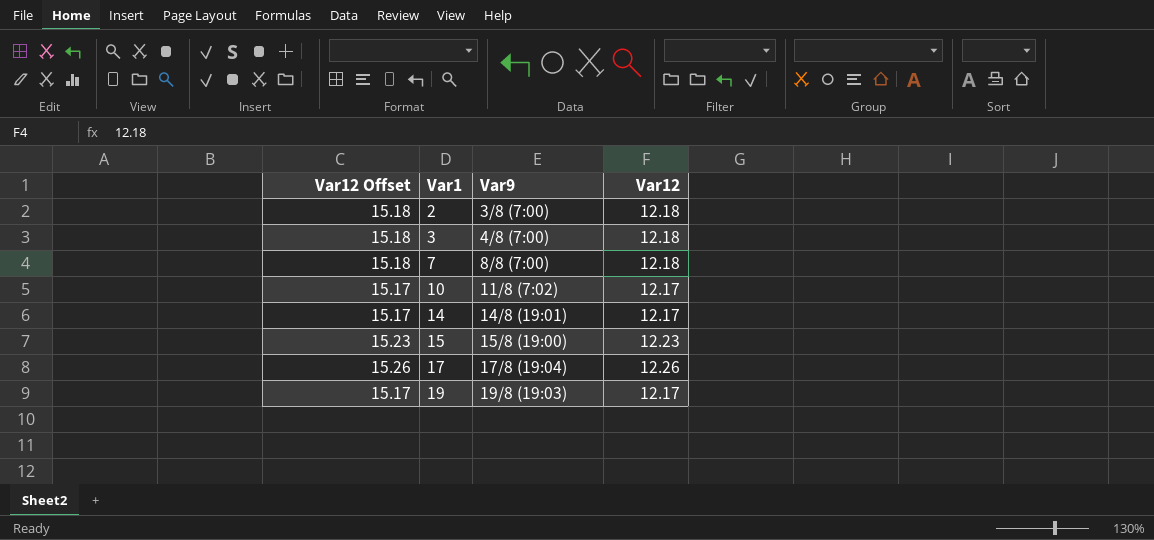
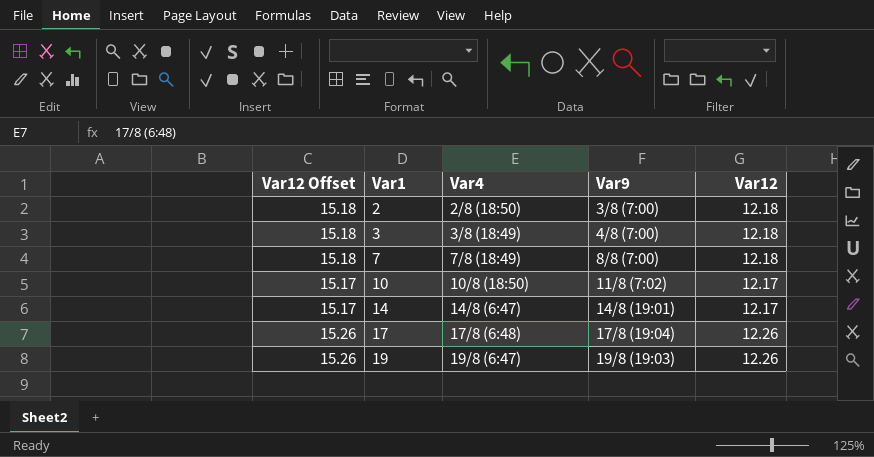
column Var4 | position: none -> 3
row 15: 15.23 | 15/8 (19:00) | 12.23 -> none
19 | Var12 Offset: 15.17 -> 15.26
19 | Var12: 12.17 -> 12.26

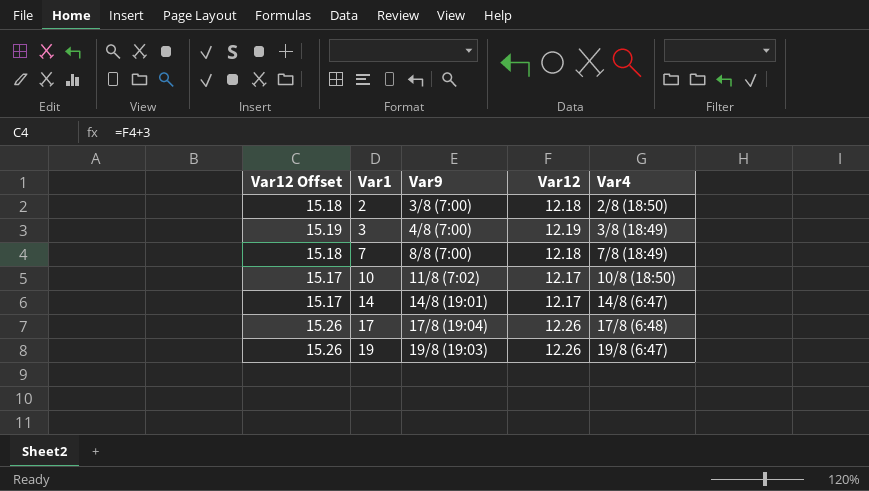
column Var4 | position: 3 -> 5
3 | Var12 Offset: 15.18 -> 15.19
3 | Var12: 12.18 -> 12.19

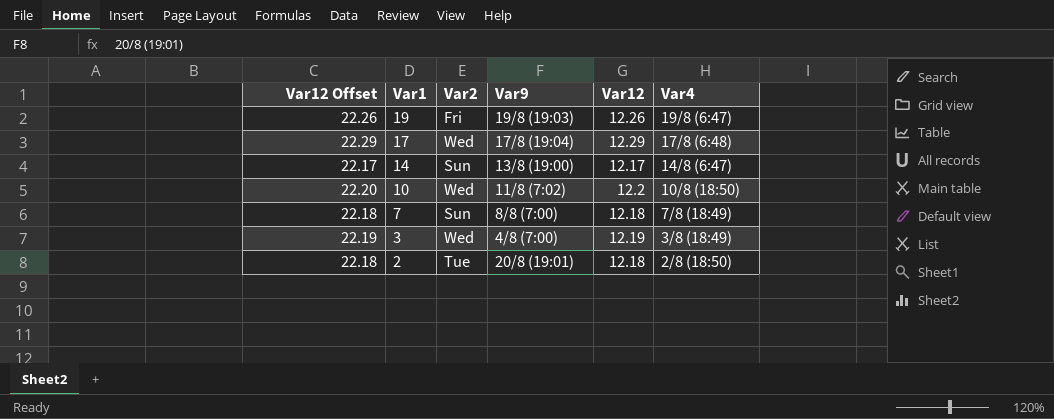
row order: Var1 ascending -> Var1 descending
column Var12 Offset | formula: [Var12] + 3 -> [Var12] + 10
column Var2 | position: none -> 3
17 | Var12: 12.26 -> 12.29
14 | Var9: 14/8 (19:01) -> 13/8 (19:00)
10 | Var12: 12.17 -> 12.2
2 | Var9: 3/8 (7:00) -> 20/8 (19:01)

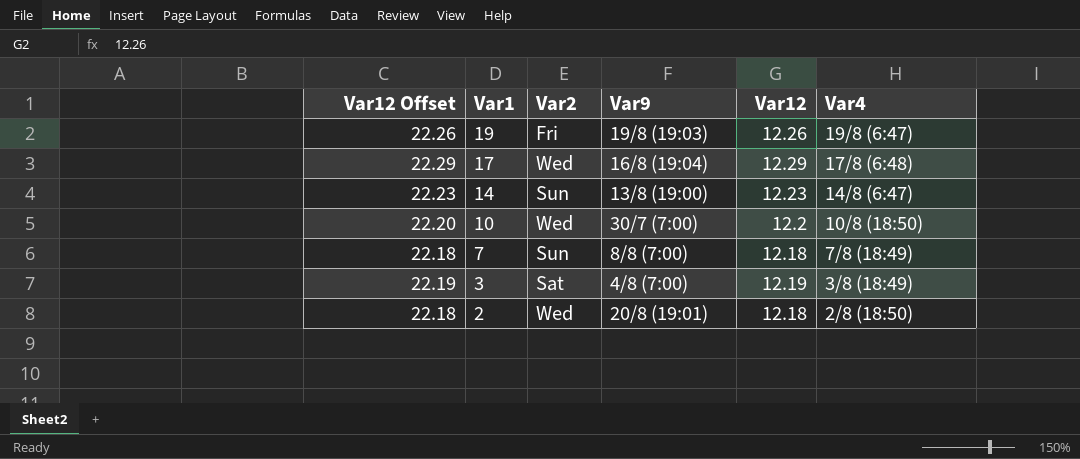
17 | Var9: 17/8 (19:04) -> 16/8 (19:04)
14 | Var12 Offset: 22.17 -> 22.23
14 | Var12: 12.17 -> 12.23
10 | Var9: 11/8 (7:02) -> 30/7 (7:00)
3 | Var2: Wed -> Sat
2 | Var2: Tue -> Wed

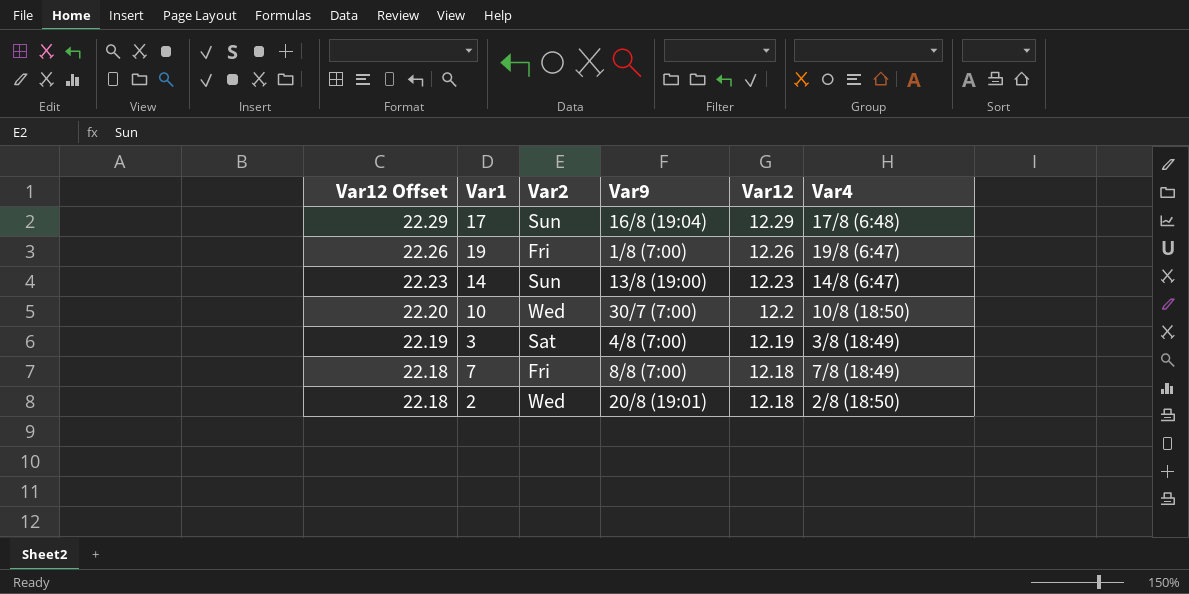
row order: Var1 descending -> Var12 Offset descending
17 | Var2: Wed -> Sun
19 | Var9: 19/8 (19:03) -> 1/8 (7:00)
7 | Var2: Sun -> Fri

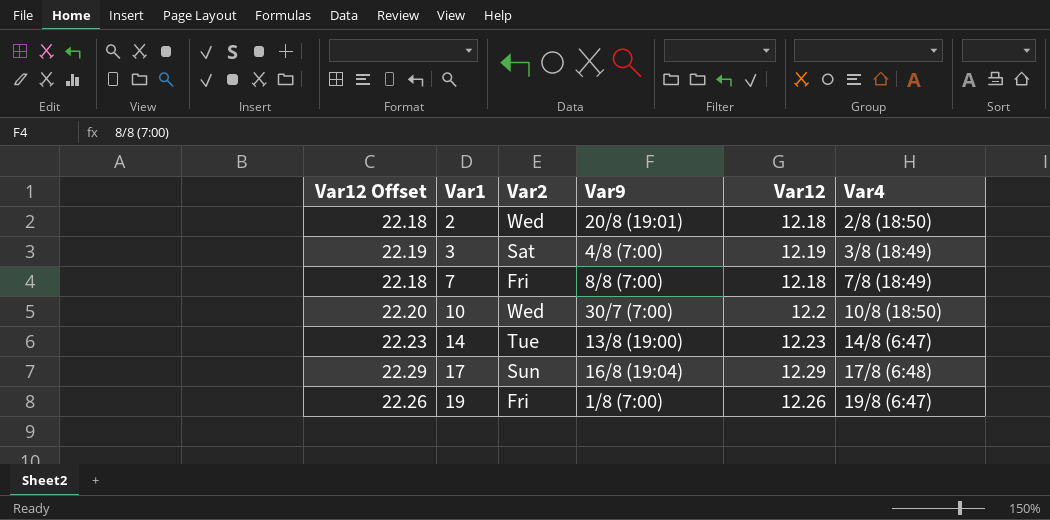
row order: Var12 Offset descending -> Var1 ascending
14 | Var2: Sun -> Tue

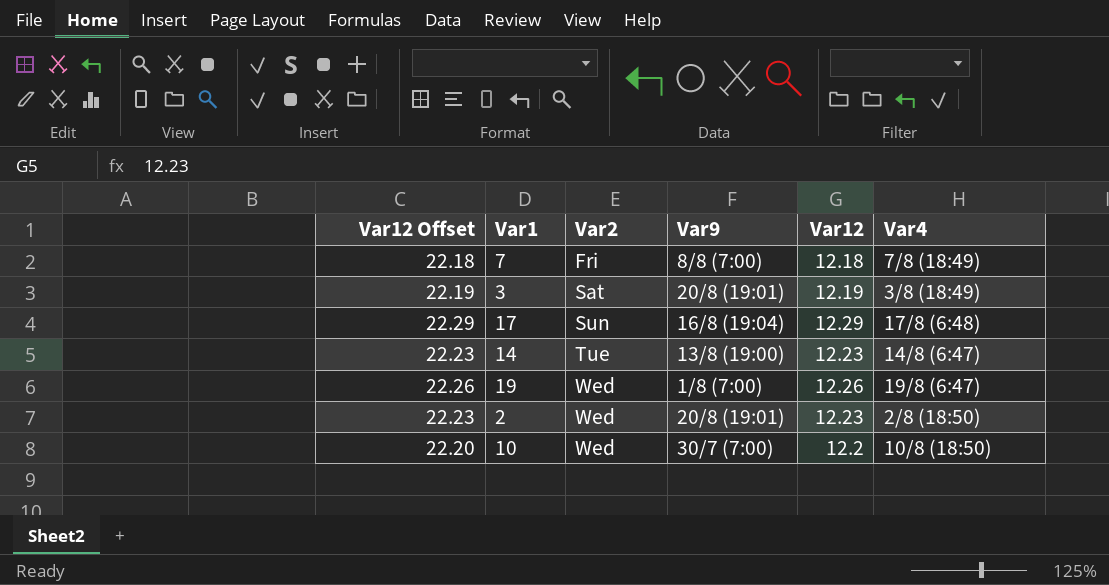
row order: Var1 ascending -> Var2 ascending
3 | Var9: 4/8 (7:00) -> 20/8 (19:01)
19 | Var2: Fri -> Wed
2 | Var12 Offset: 22.18 -> 22.23
2 | Var12: 12.18 -> 12.23

